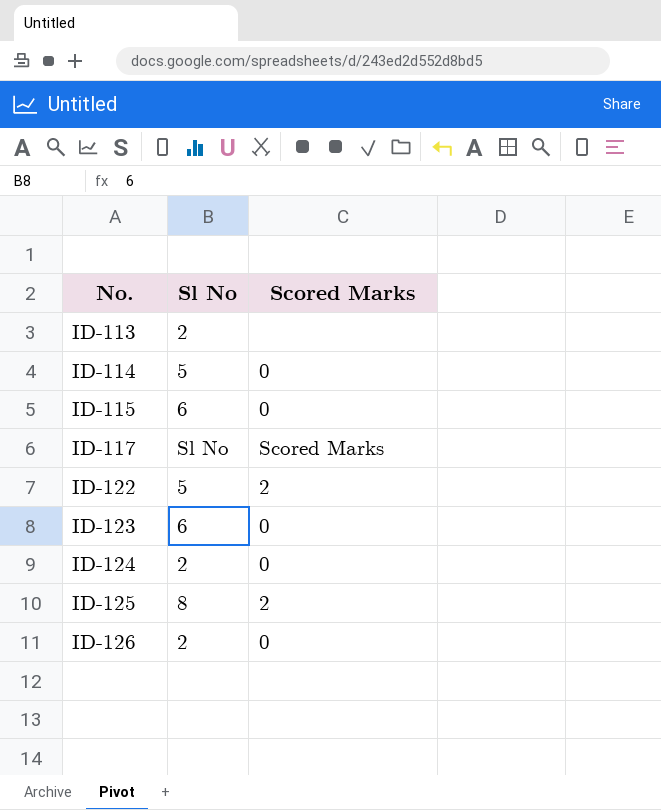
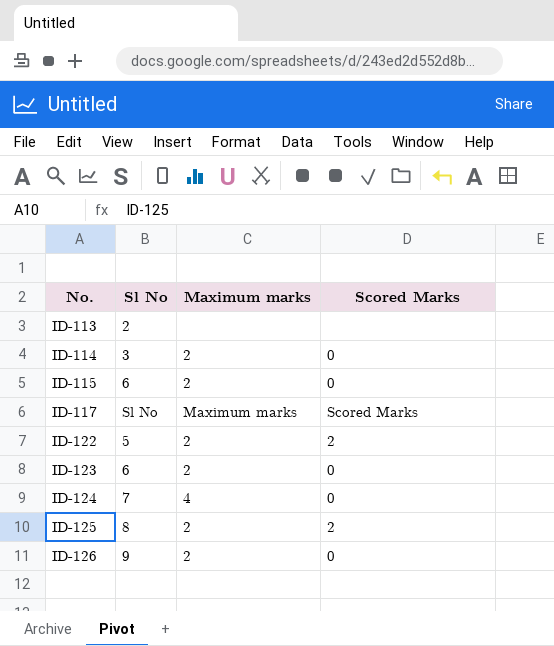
column Maximum marks | position: none -> 3
ID-114 | Sl No: 5 -> 3
ID-124 | Sl No: 2 -> 7
ID-126 | Sl No: 2 -> 9

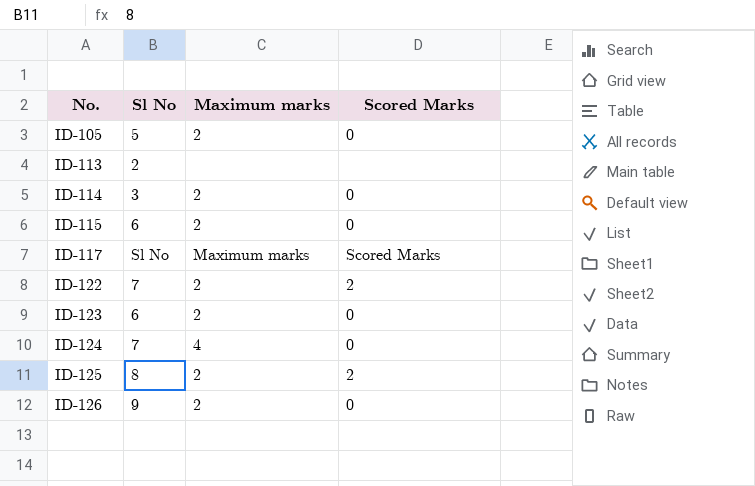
row ID-105: none -> 5 | 2 | 0
ID-122 | Sl No: 5 -> 7

